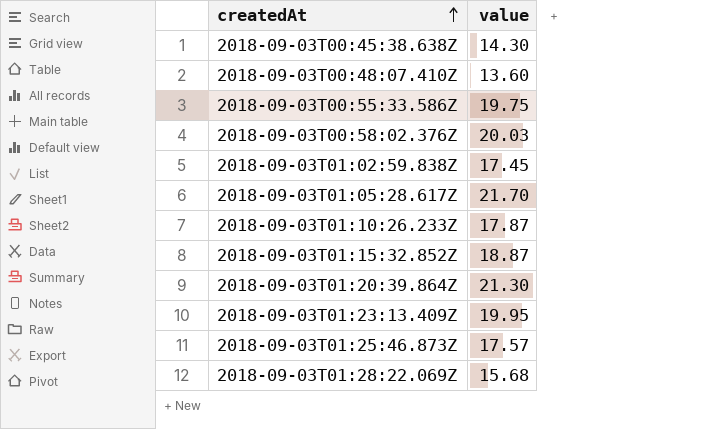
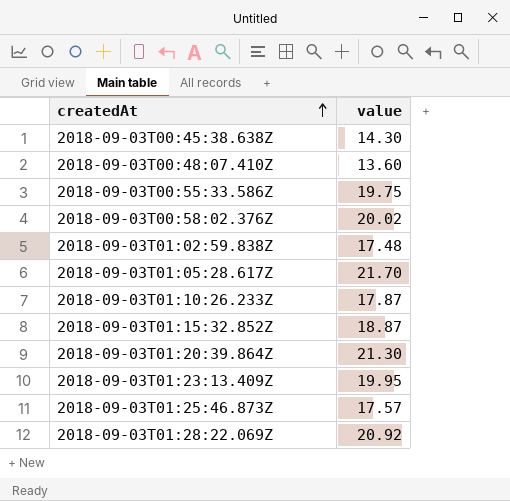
2018-09-03T00:58:02.376Z | value: 20.03 -> 20.02
2018-09-03T01:02:59.838Z | value: 17.45 -> 17.48
2018-09-03T01:28:22.069Z | value: 15.68 -> 20.92

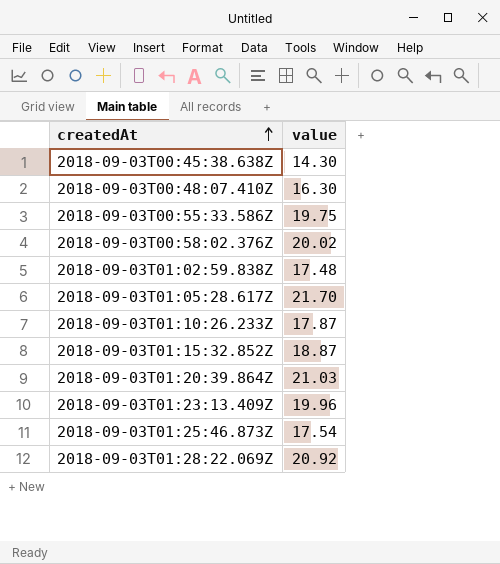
2018-09-03T00:48:07.410Z | value: 13.60 -> 16.30
2018-09-03T01:20:39.864Z | value: 21.30 -> 21.03
2018-09-03T01:23:13.409Z | value: 19.95 -> 19.96
2018-09-03T01:25:46.873Z | value: 17.57 -> 17.54

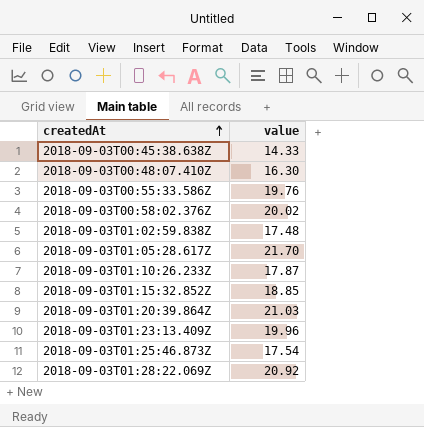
2018-09-03T00:45:38.638Z | value: 14.30 -> 14.33
2018-09-03T00:55:33.586Z | value: 19.75 -> 19.76
2018-09-03T01:15:32.852Z | value: 18.87 -> 18.85

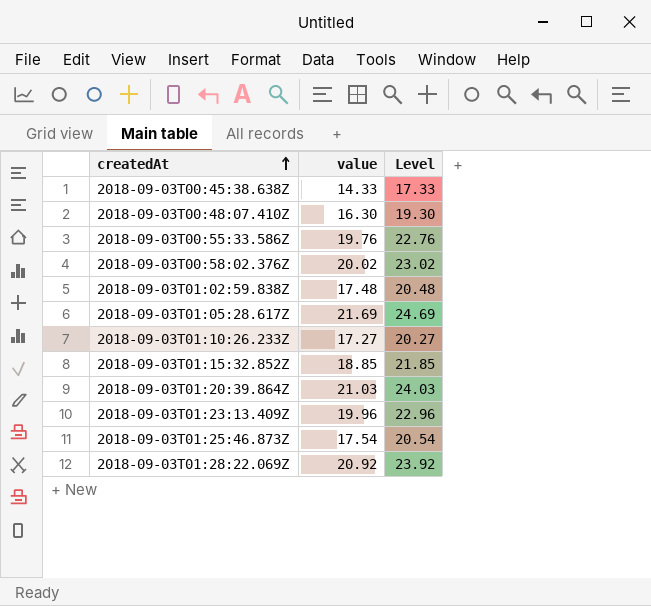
column Level | formula: none -> [value] + 3
2018-09-03T01:05:28.617Z | value: 21.70 -> 21.69
2018-09-03T01:10:26.233Z | value: 17.87 -> 17.27

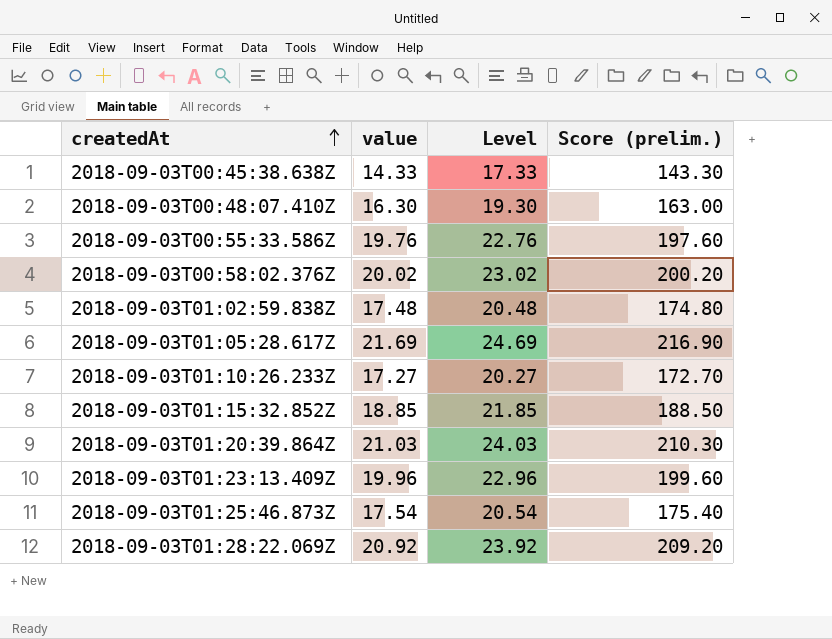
column Score (prelim.) | formula: none -> [value] * 10

